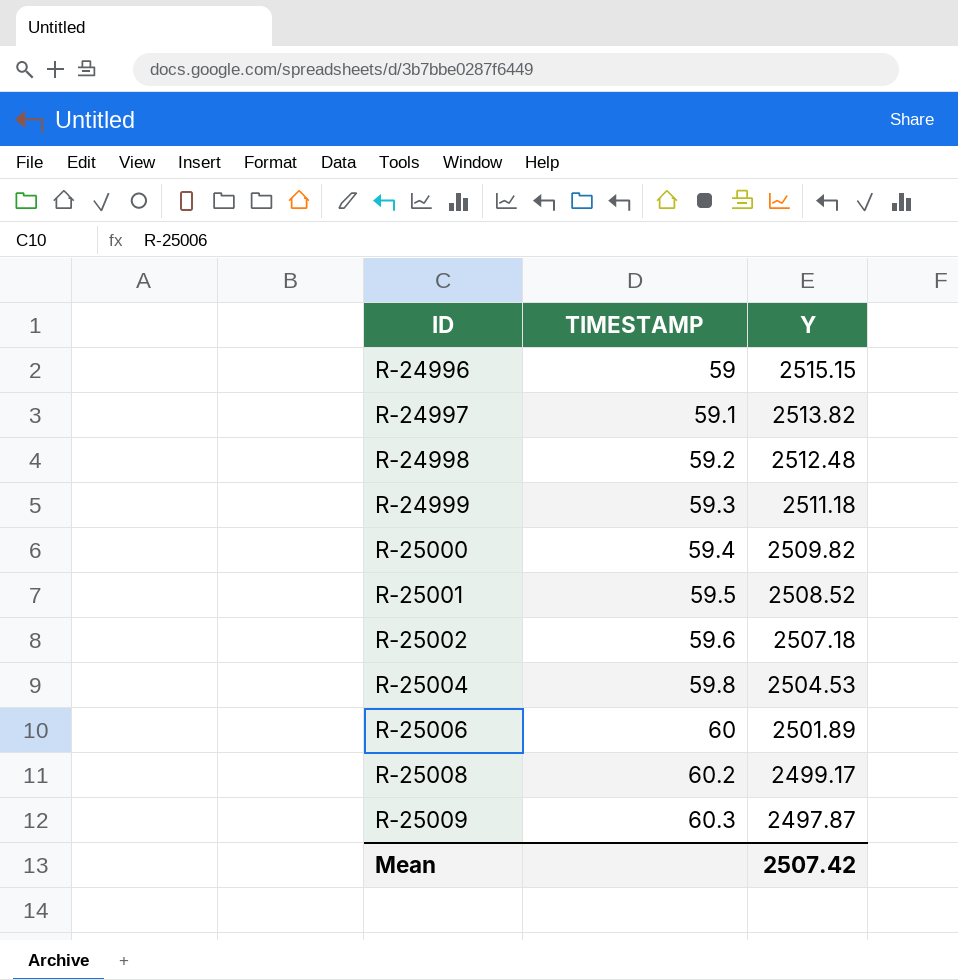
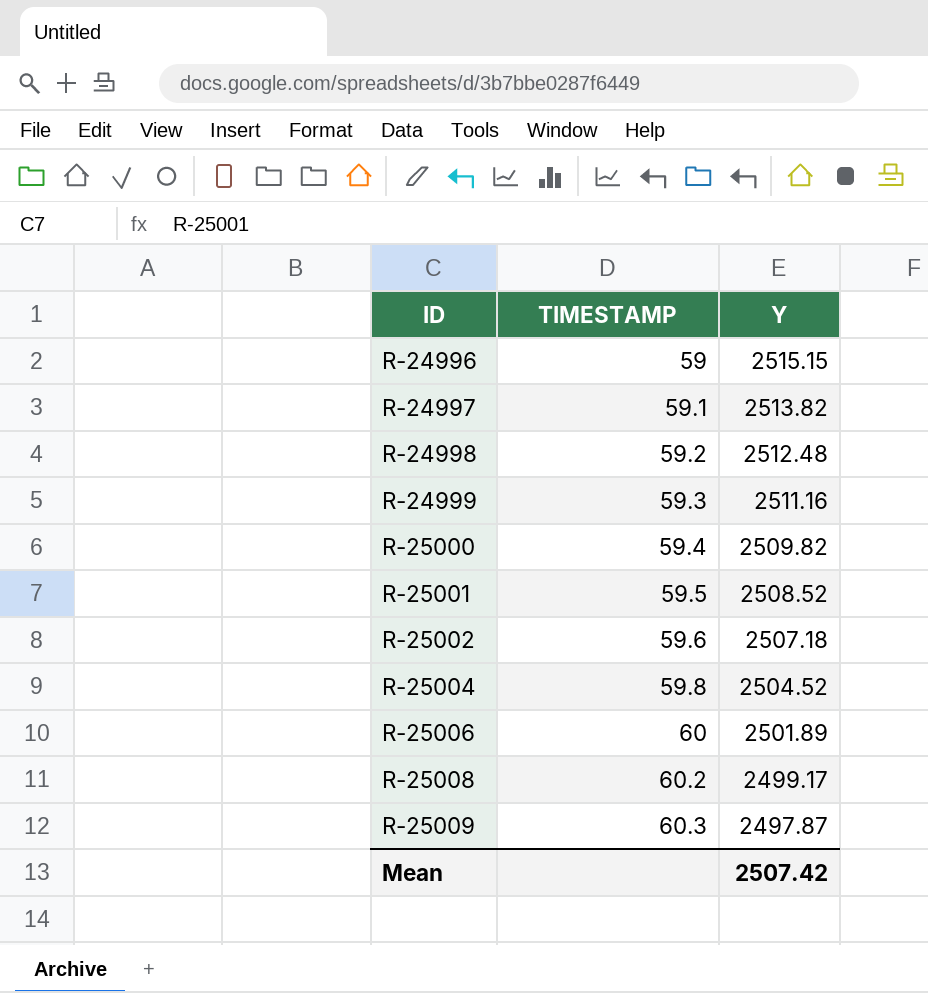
R-24999 | Y: 2511.18 -> 2511.16
R-25004 | Y: 2504.53 -> 2504.52

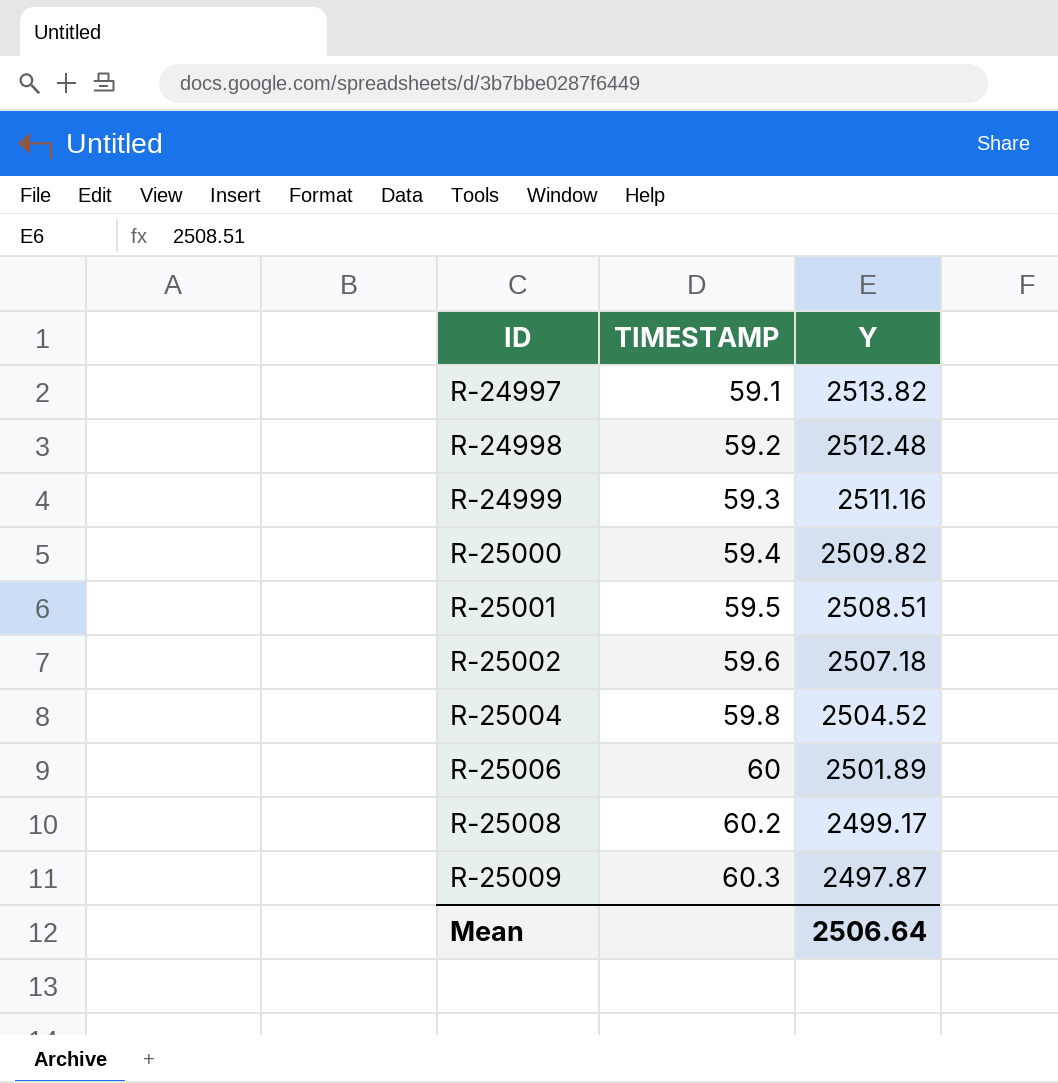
row R-24996: 59 | 2515.15 -> none
R-25001 | Y: 2508.52 -> 2508.51
Mean | Y: 2507.42 -> 2506.64

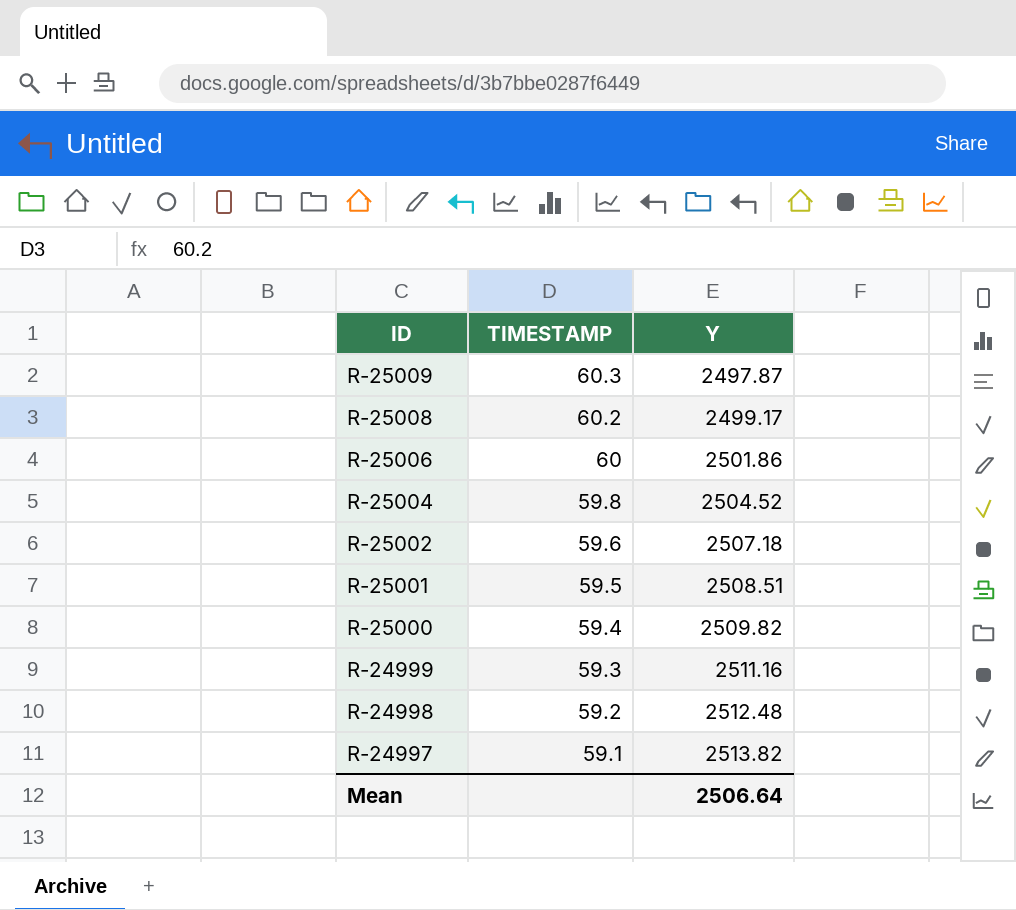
row order: ID ascending -> ID descending
R-25006 | Y: 2501.89 -> 2501.86

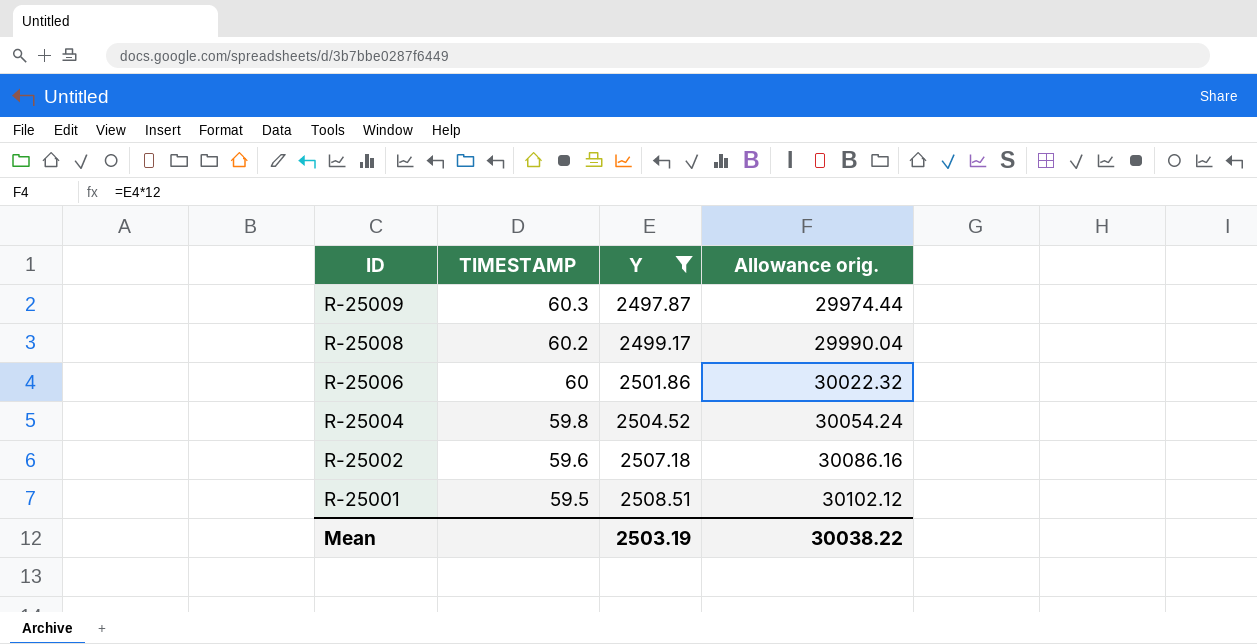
filter: none -> Y <= 2508.51
column Allowance orig. | formula: none -> [Y] * 12
Mean | Y: 2506.64 -> 2503.19

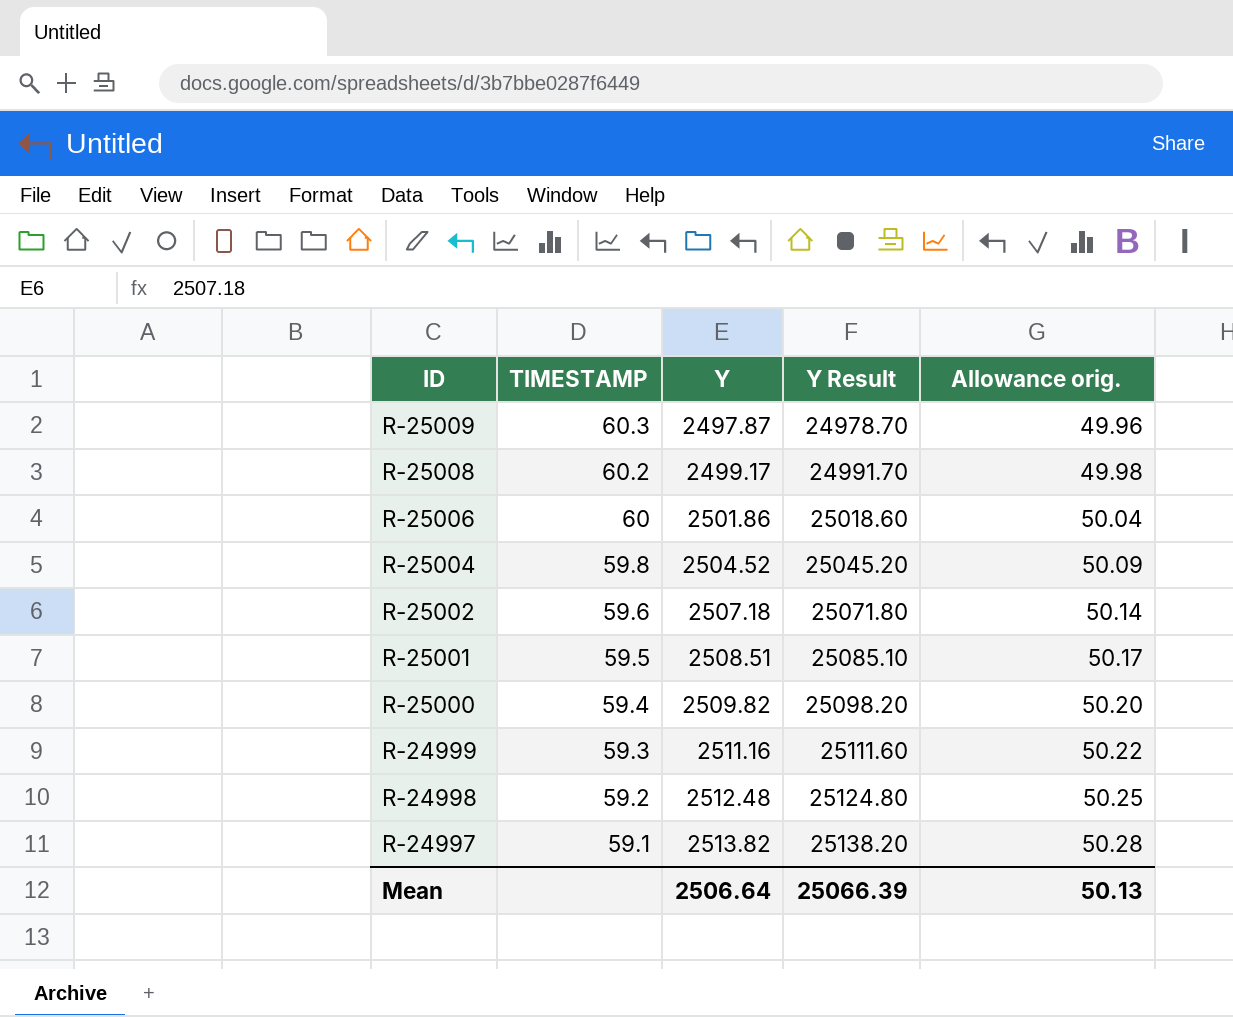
filter: Y <= 2508.51 -> none
column Y Result | formula: none -> [Y] * 10
column Allowance orig. | formula: [Y] * 12 -> [Y] * 0.02
Mean | Y: 2503.19 -> 2506.64
Mean | Allowance orig.: 30038.22 -> 50.13

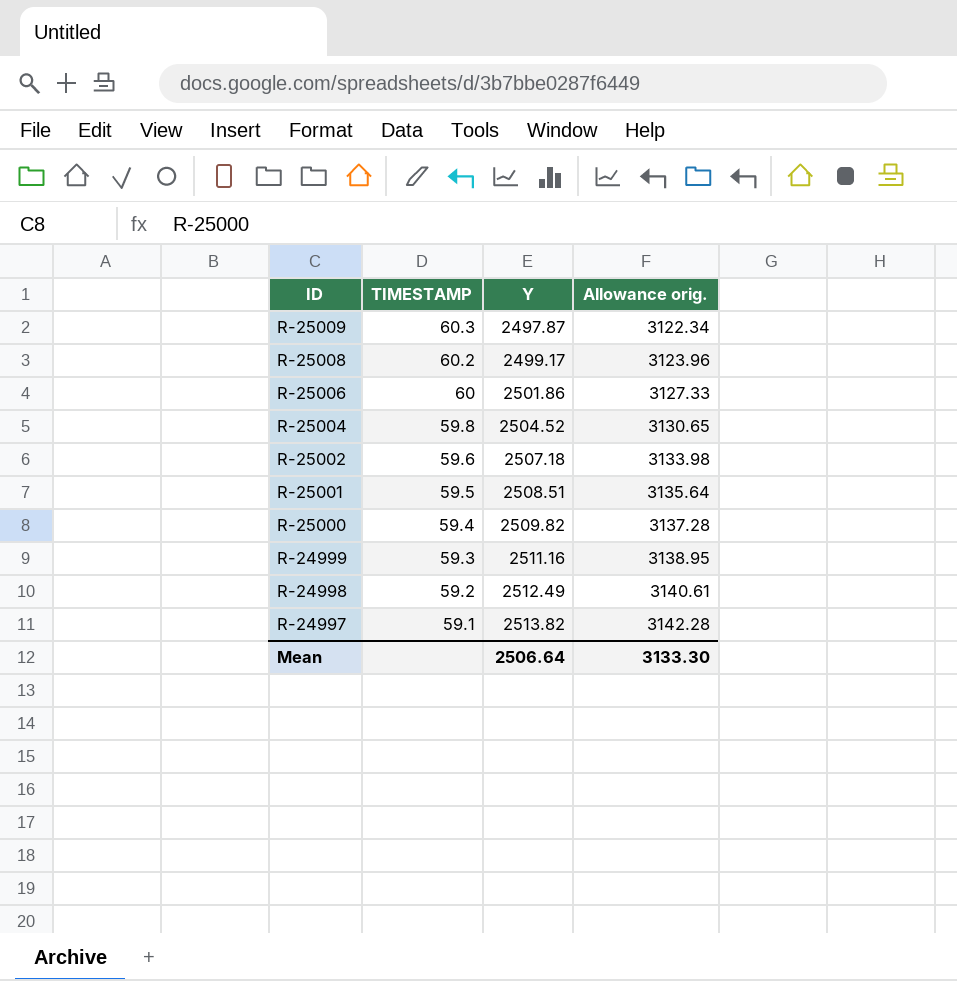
column Y Result | formula: [Y] * 10 -> none
column Allowance orig. | formula: [Y] * 0.02 -> [Y] * 1.25
R-24998 | Y: 2512.48 -> 2512.49
Mean | Allowance orig.: 50.13 -> 3133.30

